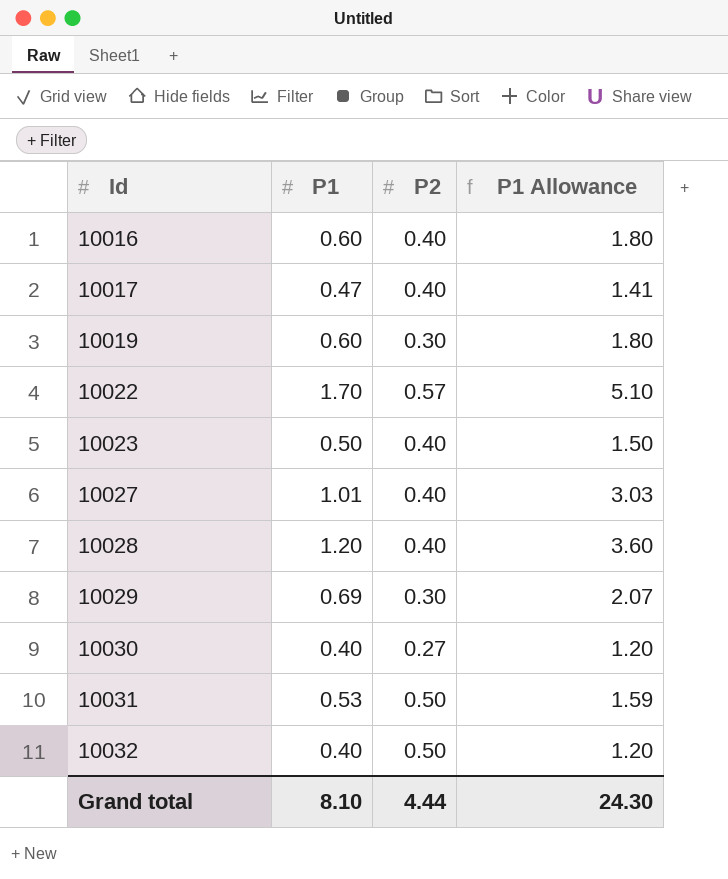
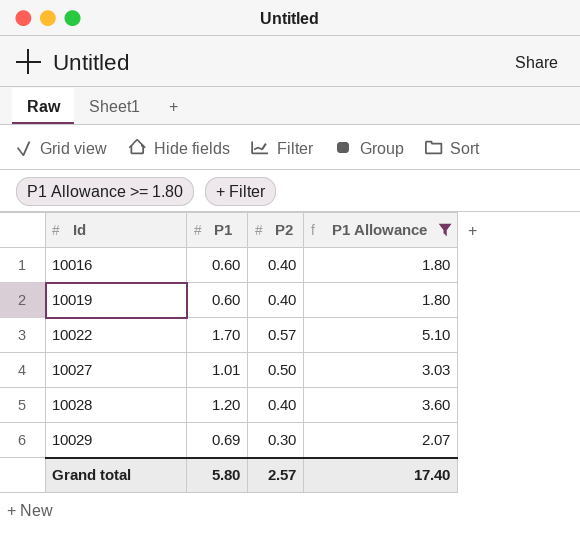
filter: none -> P1 Allowance >= 1.80
10019 | P2: 0.30 -> 0.40
10027 | P2: 0.40 -> 0.50
Grand total | P1: 8.10 -> 5.80
Grand total | P2: 4.44 -> 2.57
Grand total | P1 Allowance: 24.30 -> 17.40

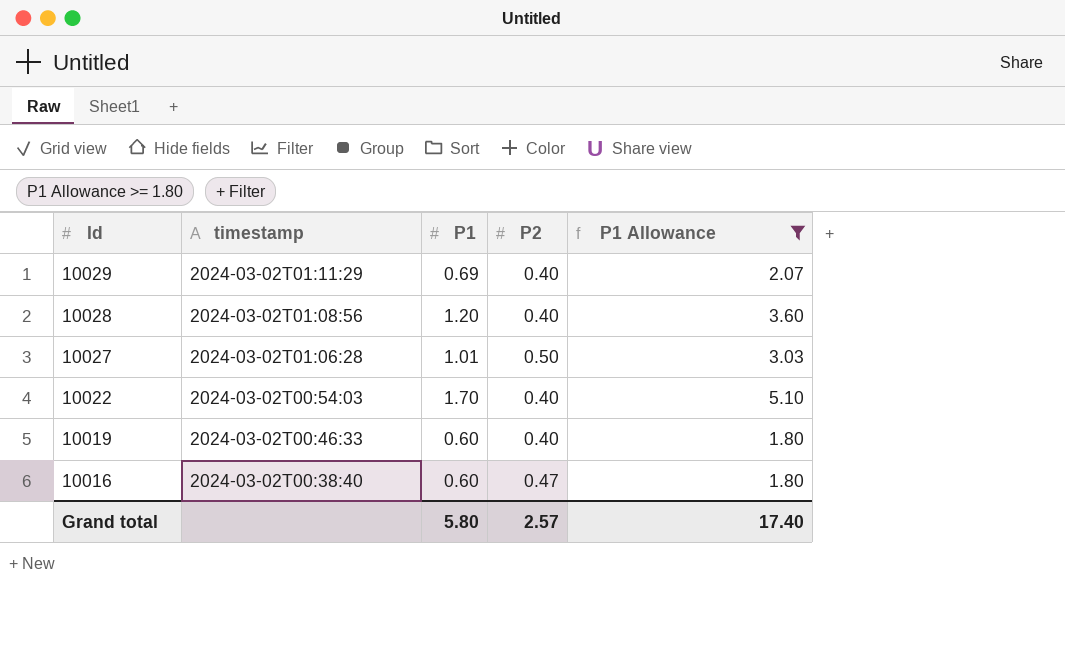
row order: Id ascending -> Id descending
column timestamp | position: none -> 2
10029 | P2: 0.30 -> 0.40
10022 | P2: 0.57 -> 0.40
10016 | P2: 0.40 -> 0.47

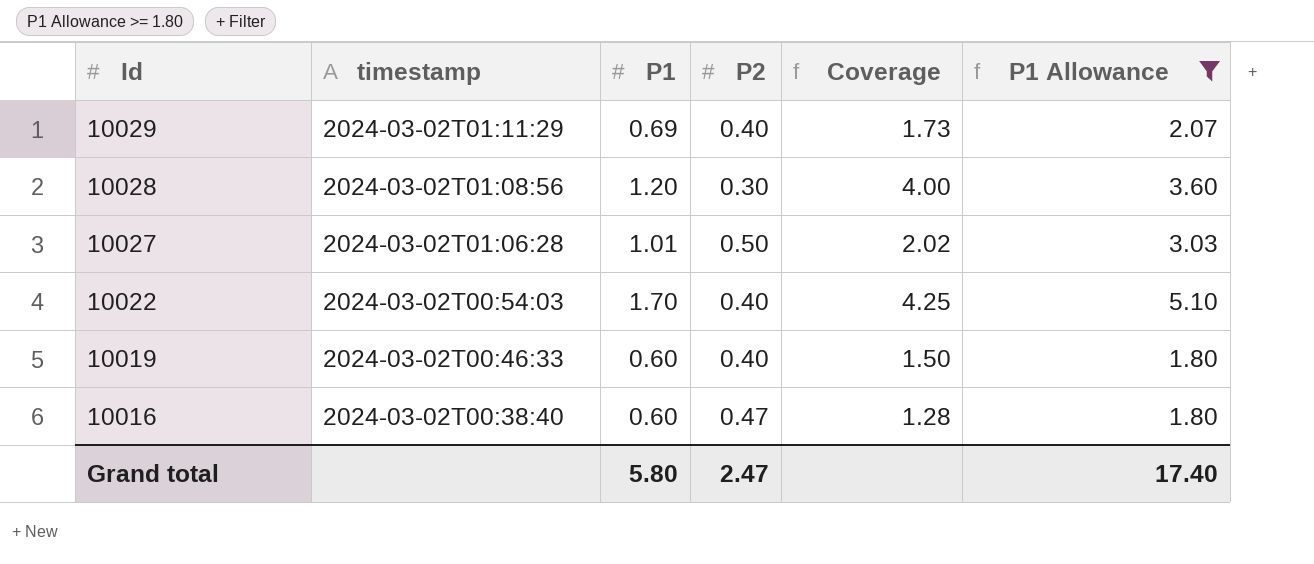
column Coverage | formula: none -> [P1] / [P2]
10028 | P2: 0.40 -> 0.30
Grand total | P2: 2.57 -> 2.47

